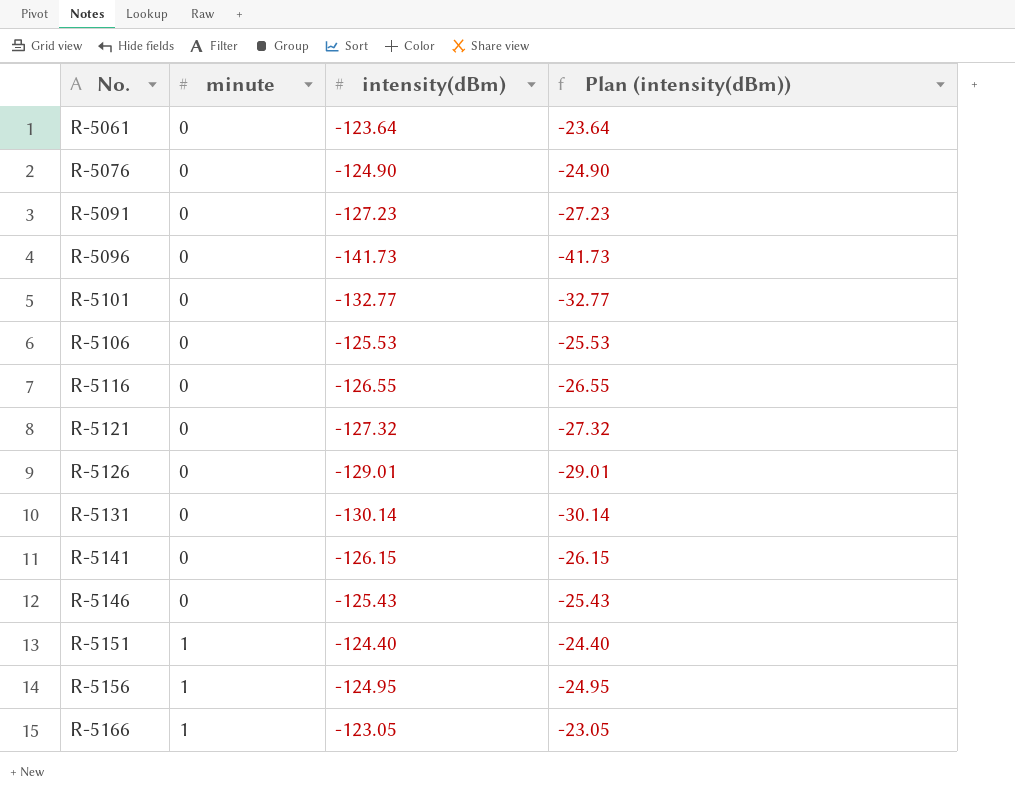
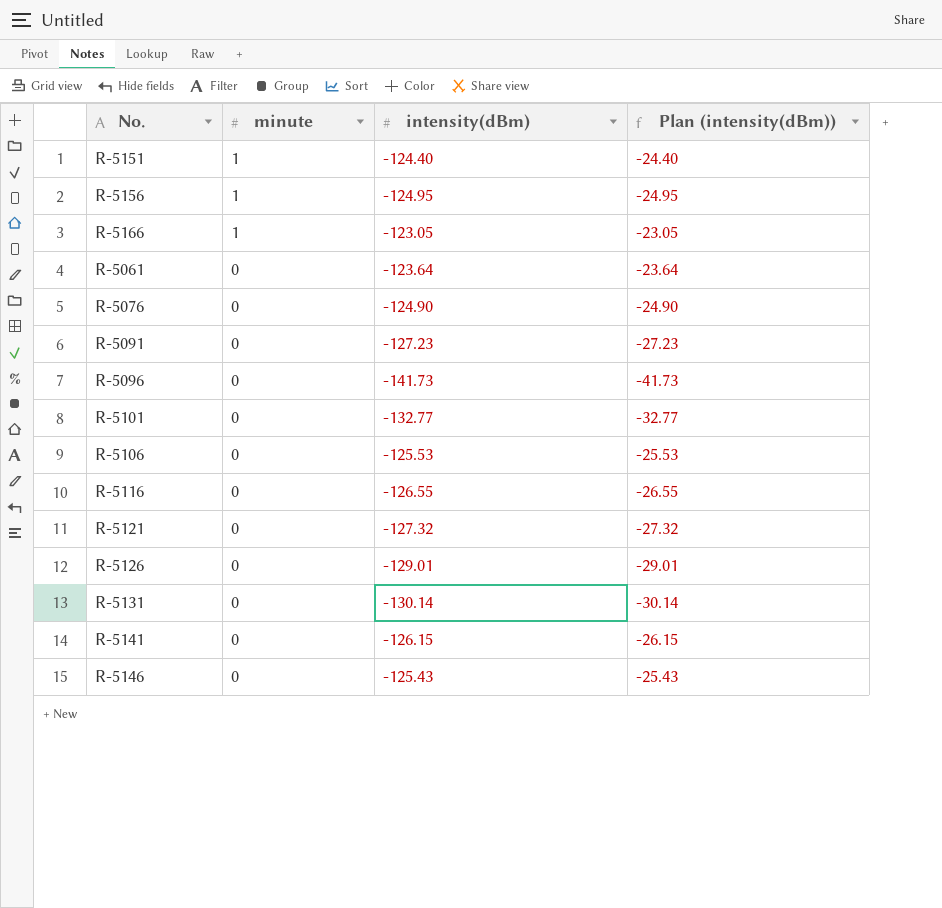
row order: No. ascending -> minute descending

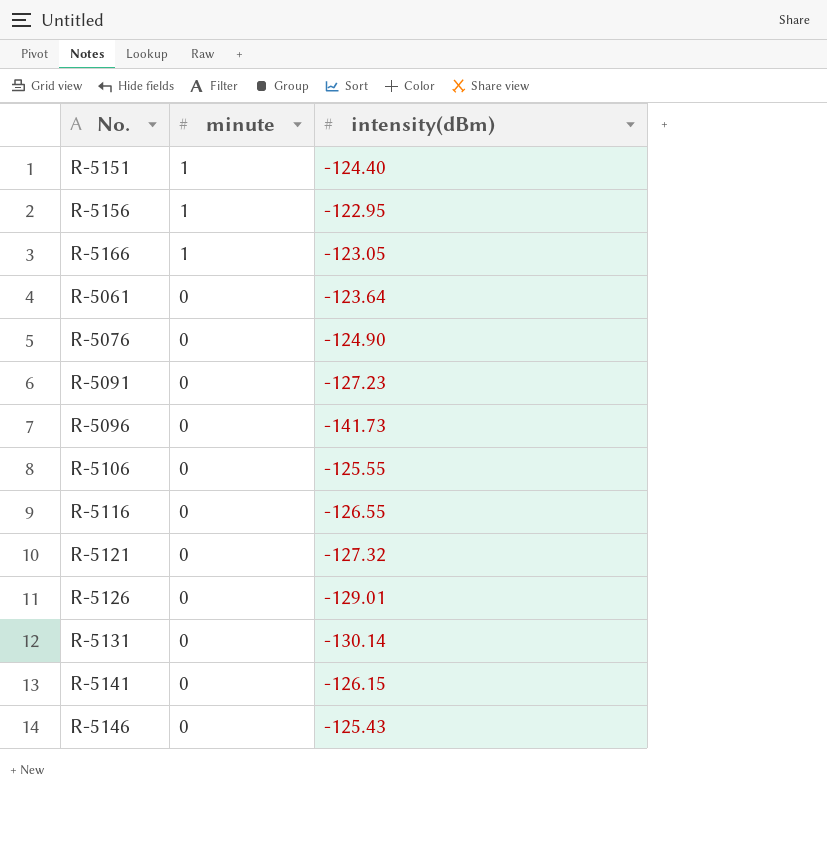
column Plan (intensity(dBm)) | formula: [intensity(dBm)] + 100 -> none
row R-5101: 0 | -132.77 | -32.77 -> none
R-5156 | intensity(dBm): -124.95 -> -122.95
R-5106 | intensity(dBm): -125.53 -> -125.55

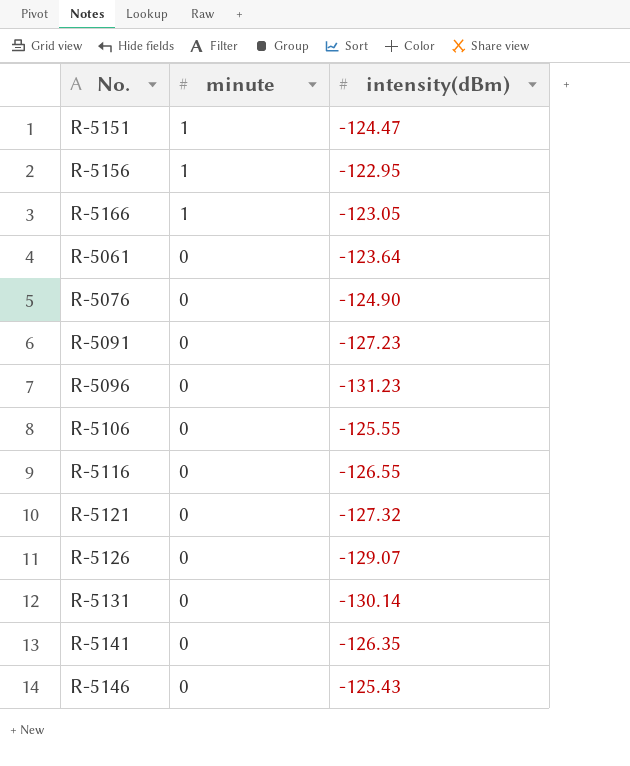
R-5151 | intensity(dBm): -124.40 -> -124.47
R-5096 | intensity(dBm): -141.73 -> -131.23
R-5126 | intensity(dBm): -129.01 -> -129.07
R-5141 | intensity(dBm): -126.15 -> -126.35

